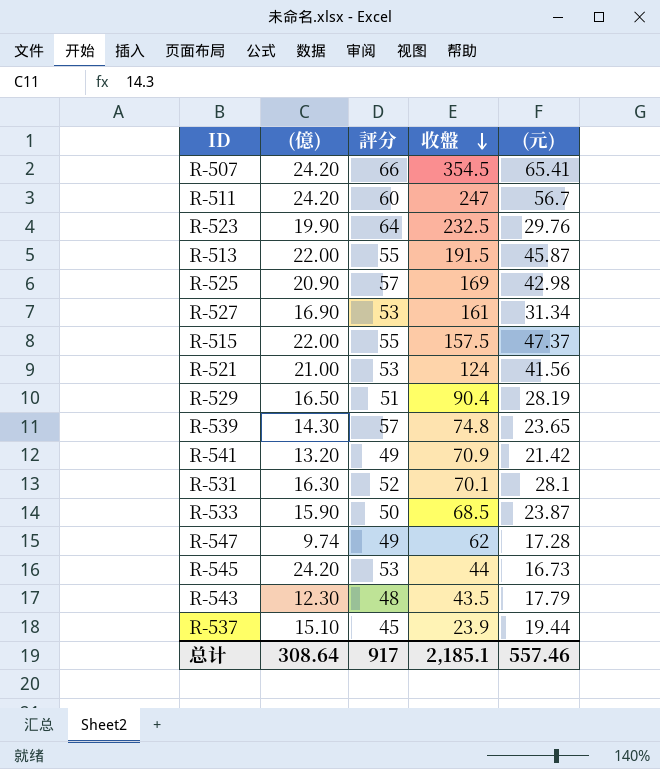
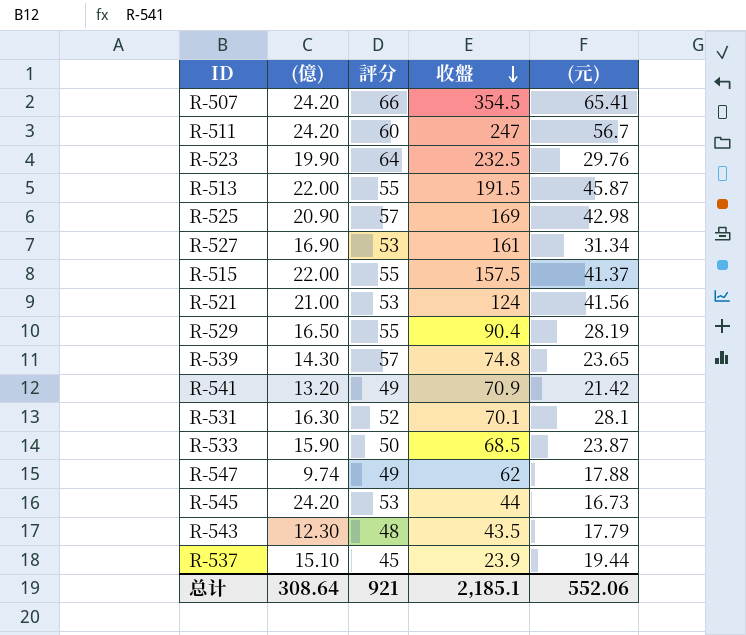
R-515 | (元): 47.37 -> 41.37
R-529 | 評分: 51 -> 55
R-547 | (元): 17.28 -> 17.88
总计 | 評分: 917 -> 921
总计 | (元): 557.46 -> 552.06

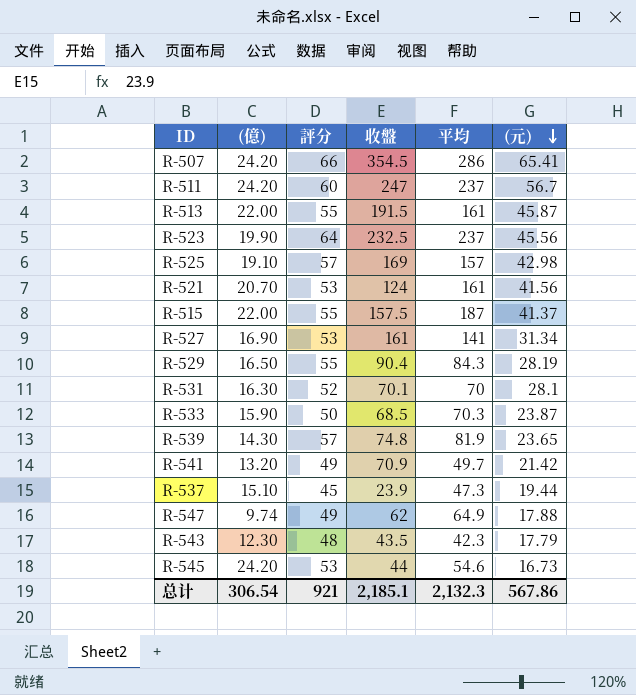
row order: 收盤 descending -> (元) descending
column 平均 | position: none -> 5
R-523 | (元): 29.76 -> 45.56
R-525 | (億): 20.90 -> 19.10
R-521 | (億): 21.00 -> 20.70
总计 | (億): 308.64 -> 306.54
总计 | (元): 552.06 -> 567.86

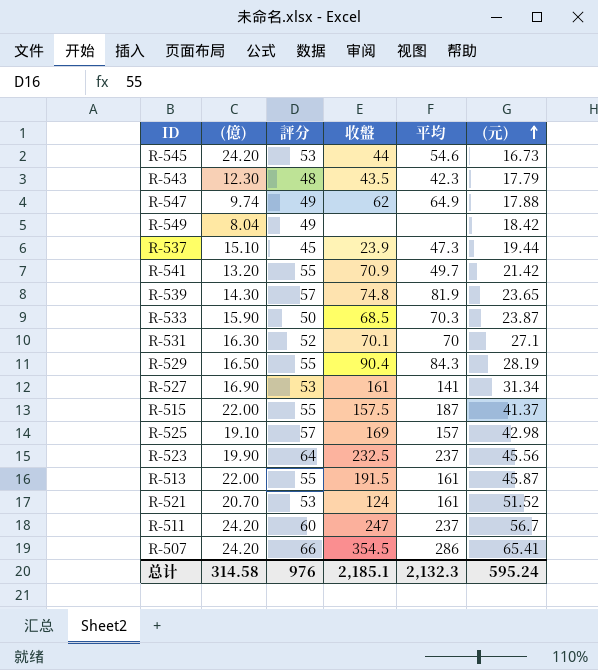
row order: (元) descending -> (元) ascending
row R-549: none -> 8.04 | 49 | none | none | 18.42
R-541 | 評分: 49 -> 55
R-531 | (元): 28.1 -> 27.1
R-521 | (元): 41.56 -> 51.52
总计 | (億): 306.54 -> 314.58
总计 | 評分: 921 -> 976
总计 | (元): 567.86 -> 595.24

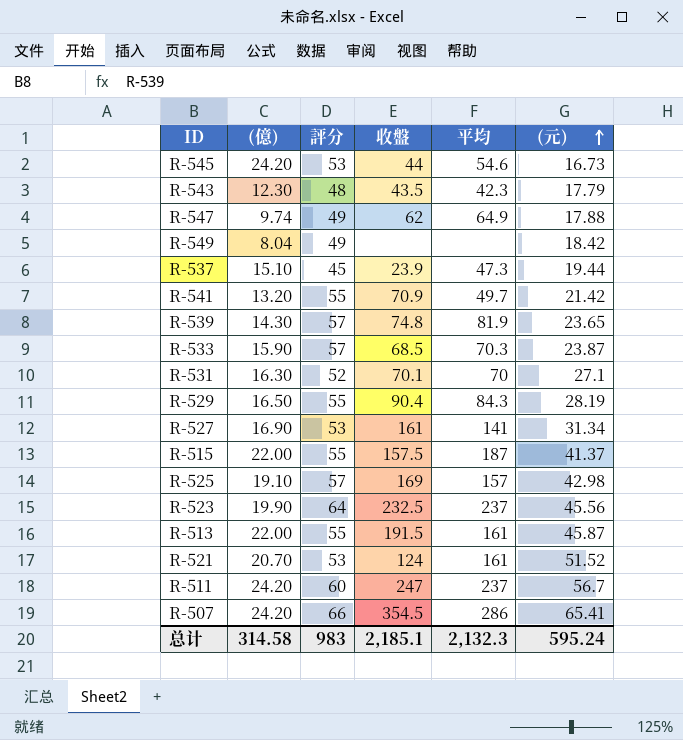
R-533 | 評分: 50 -> 57
总计 | 評分: 976 -> 983

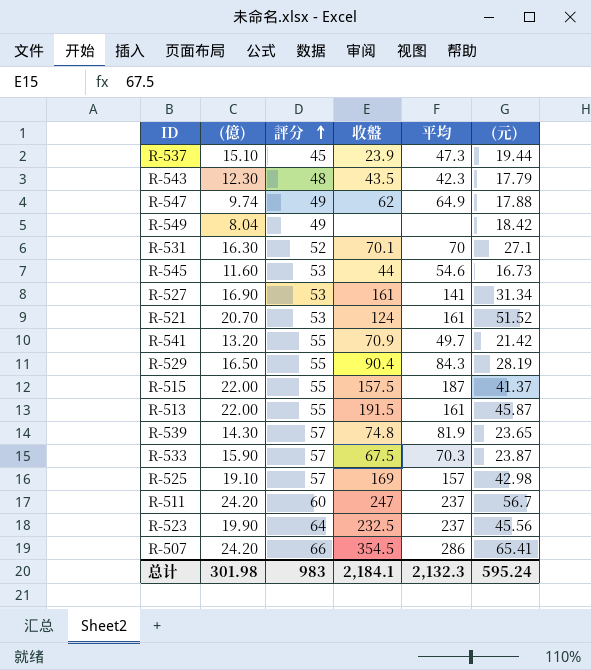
row order: (元) ascending -> 評分 ascending
R-545 | (億): 24.20 -> 11.60
R-533 | 收盤: 68.5 -> 67.5
总计 | (億): 314.58 -> 301.98
总计 | 收盤: 2,185.1 -> 2,184.1

